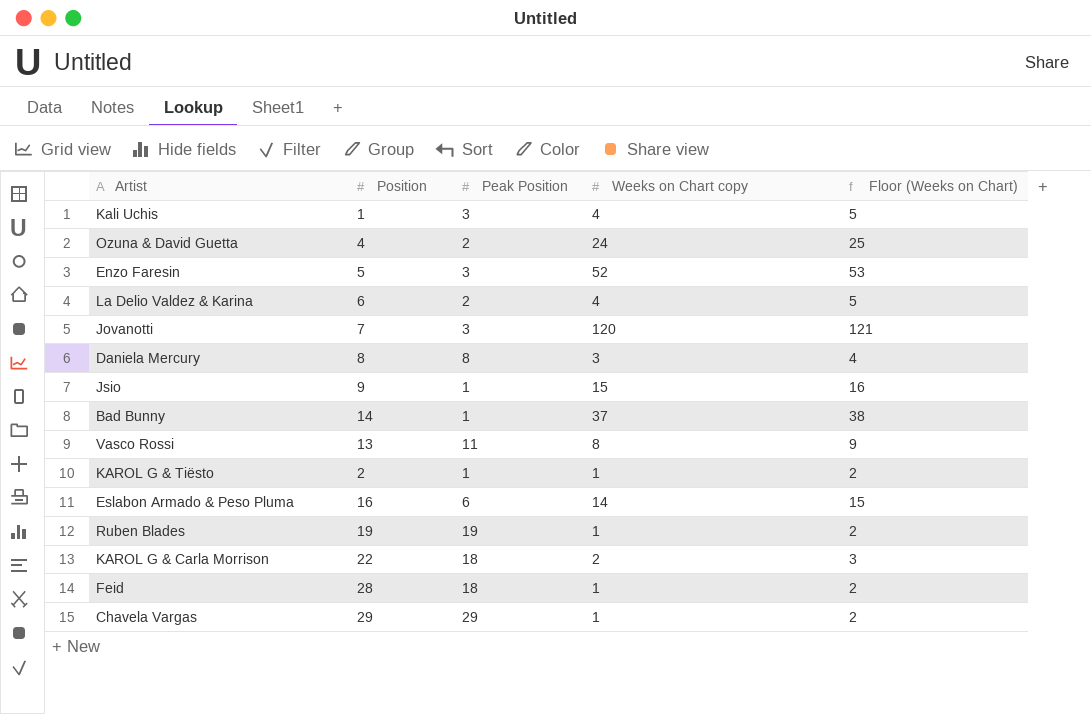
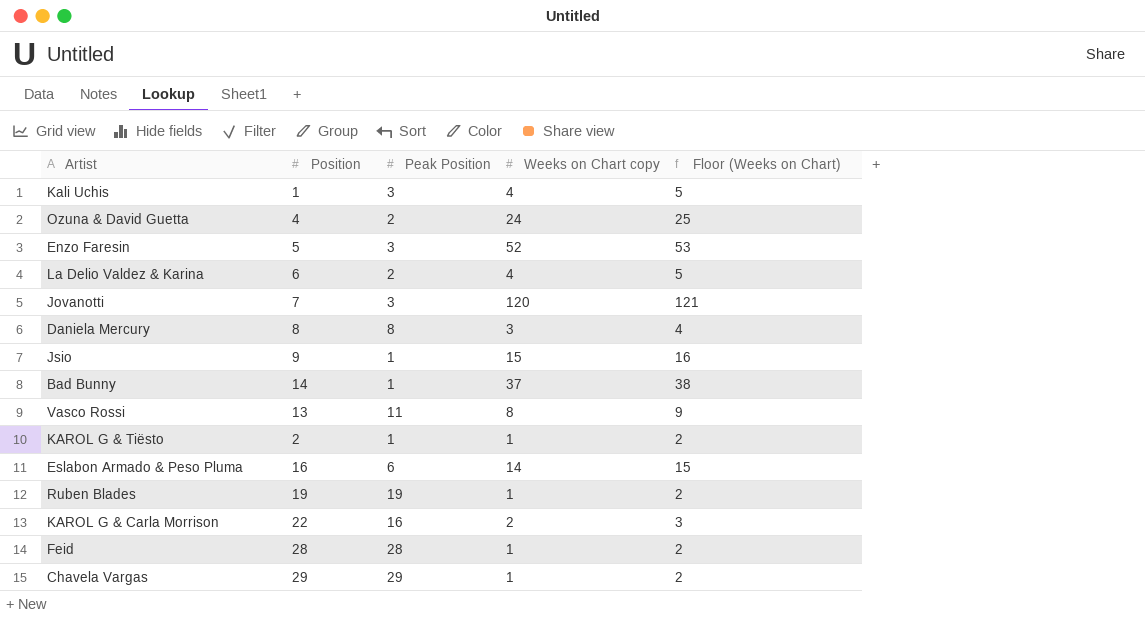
KAROL G & Carla Morrison | Peak Position: 18 -> 16
Feid | Peak Position: 18 -> 28

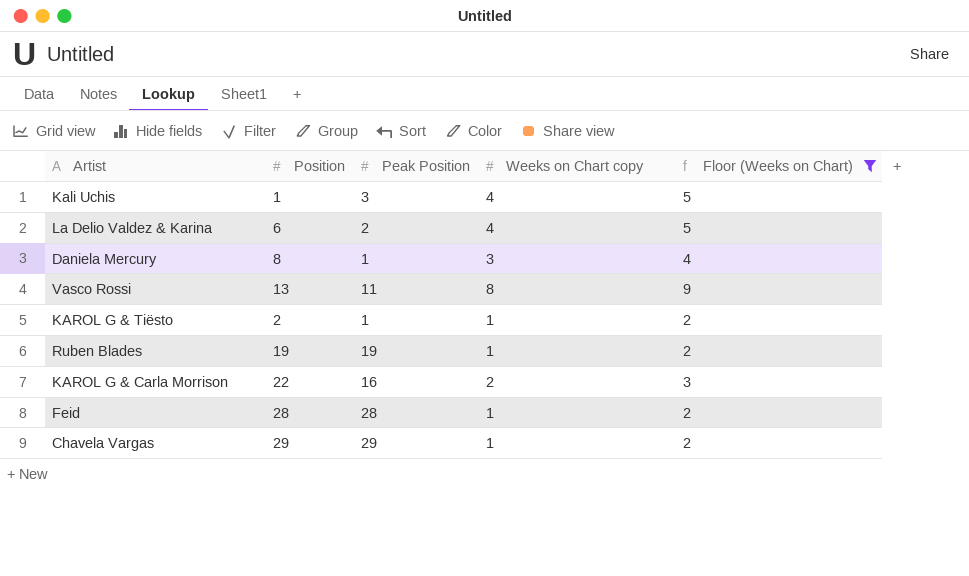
filter: none -> Floor (Weeks on Chart) <= 9
Daniela Mercury | Peak Position: 8 -> 1

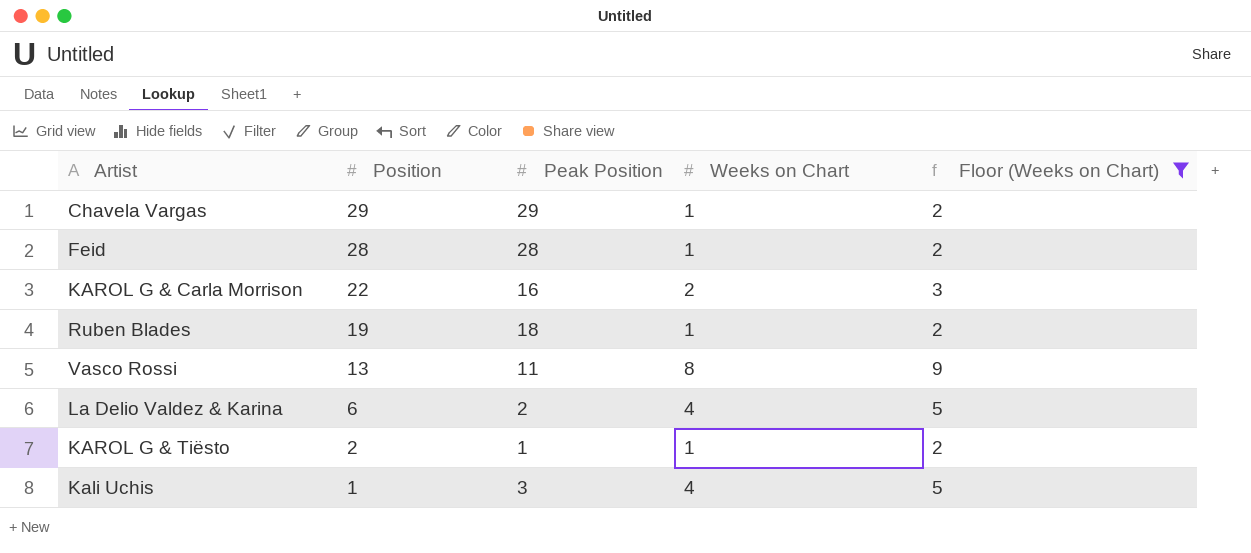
row order: none -> Position descending
column name: Weeks on Chart copy -> Weeks on Chart
row Daniela Mercury: 8 | 1 | 3 | 4 -> none
Ruben Blades | Peak Position: 19 -> 18

